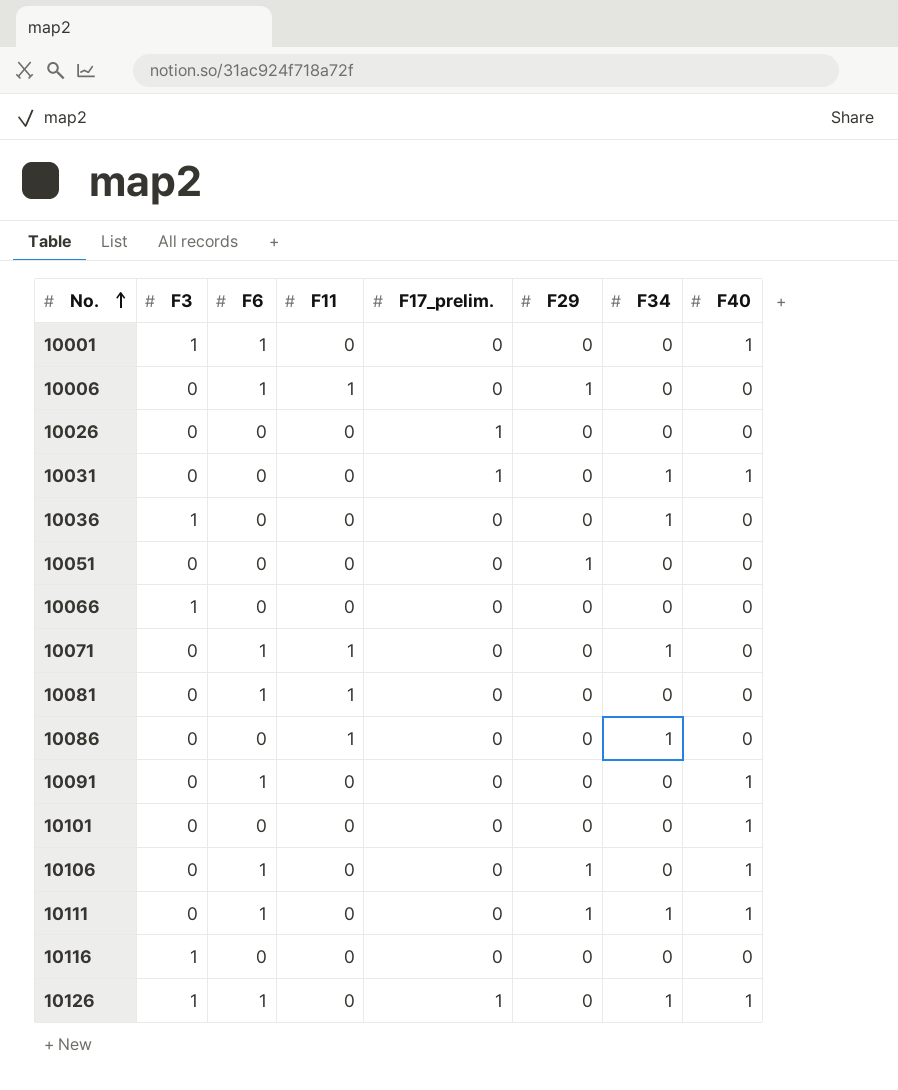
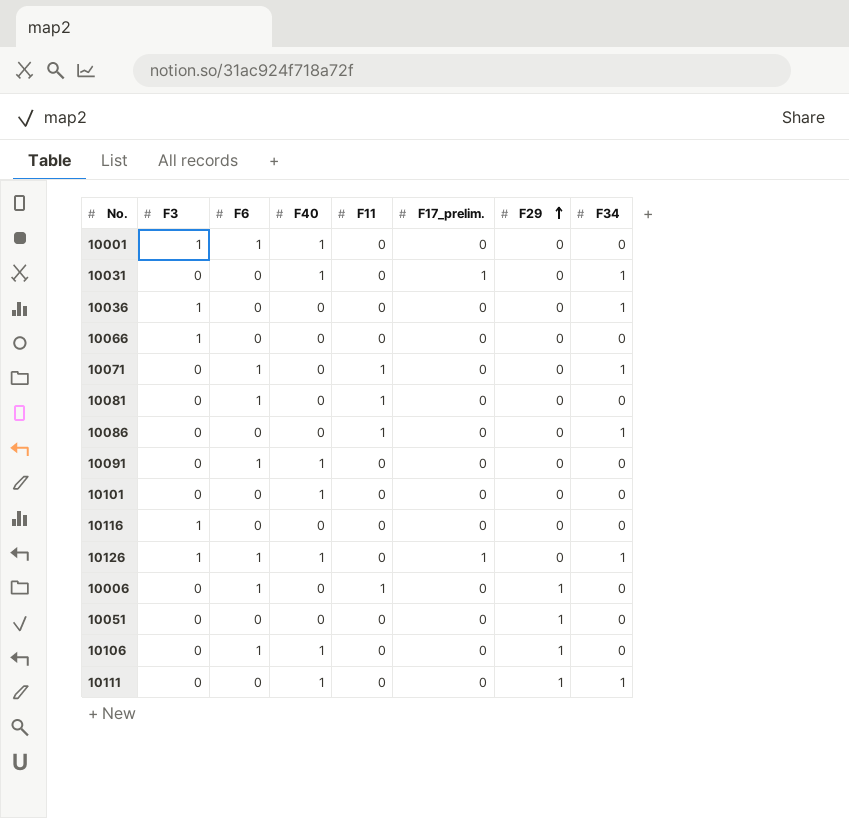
row order: No. ascending -> F29 ascending
column F40 | position: 8 -> 4
row 10026: 0 | 0 | 0 | 1 | 0 | 0 | 0 -> none
10111 | F6: 1 -> 0

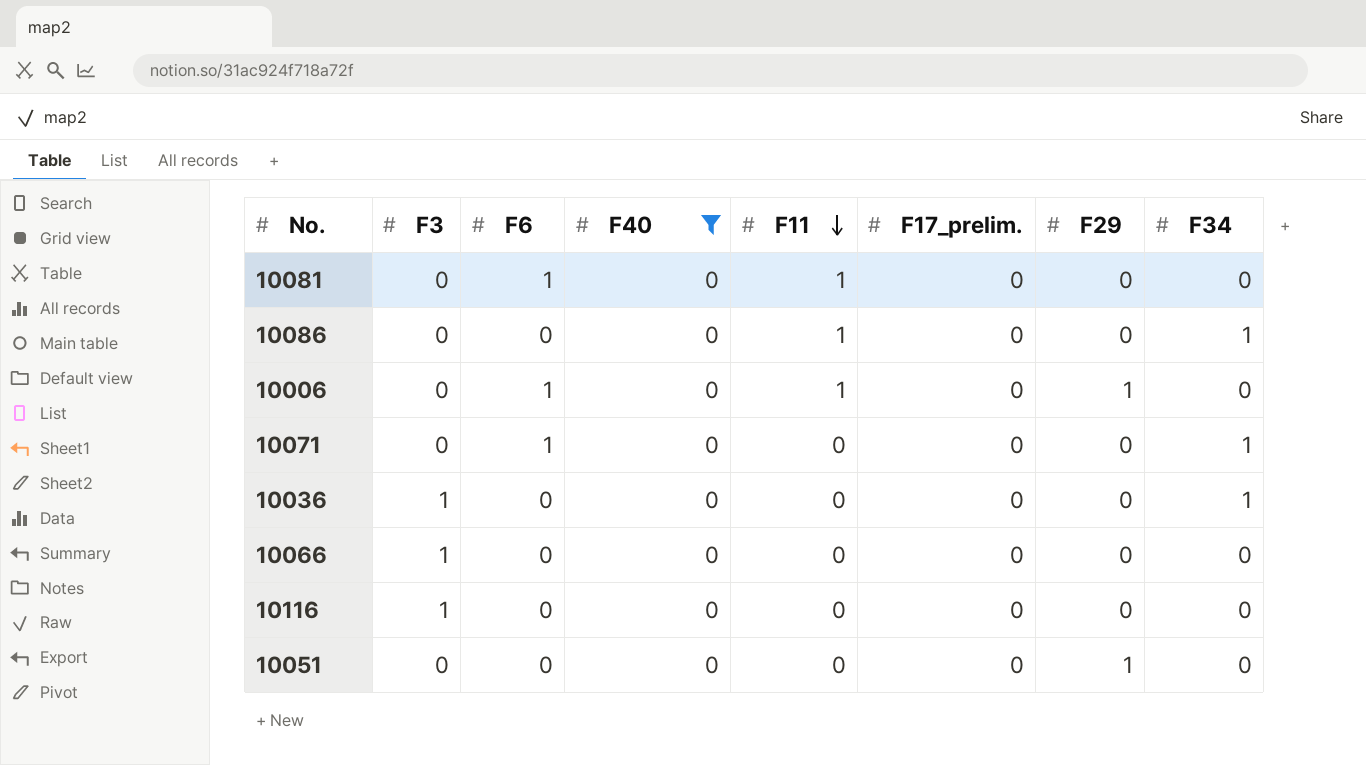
filter: none -> F40 = 0
row order: F29 ascending -> F11 descending
10071 | F11: 1 -> 0

